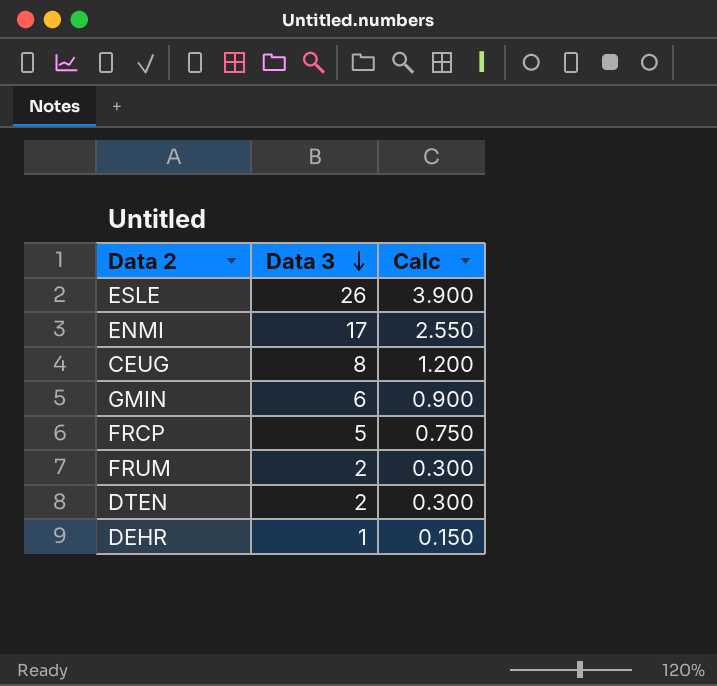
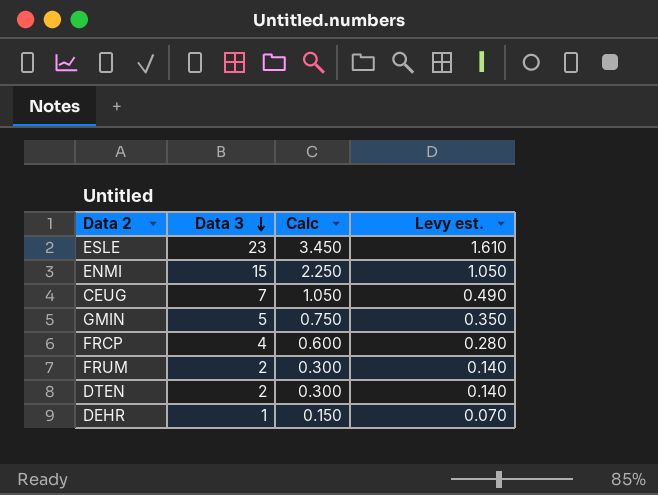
column Levy est. | formula: none -> [Data 3] * 0.07
ESLE | Data 3: 26 -> 23
ESLE | Calc: 3.900 -> 3.450
ENMI | Data 3: 17 -> 15
ENMI | Calc: 2.550 -> 2.250
CEUG | Data 3: 8 -> 7
CEUG | Calc: 1.200 -> 1.050
GMIN | Data 3: 6 -> 5
GMIN | Calc: 0.900 -> 0.750
FRCP | Data 3: 5 -> 4
FRCP | Calc: 0.750 -> 0.600

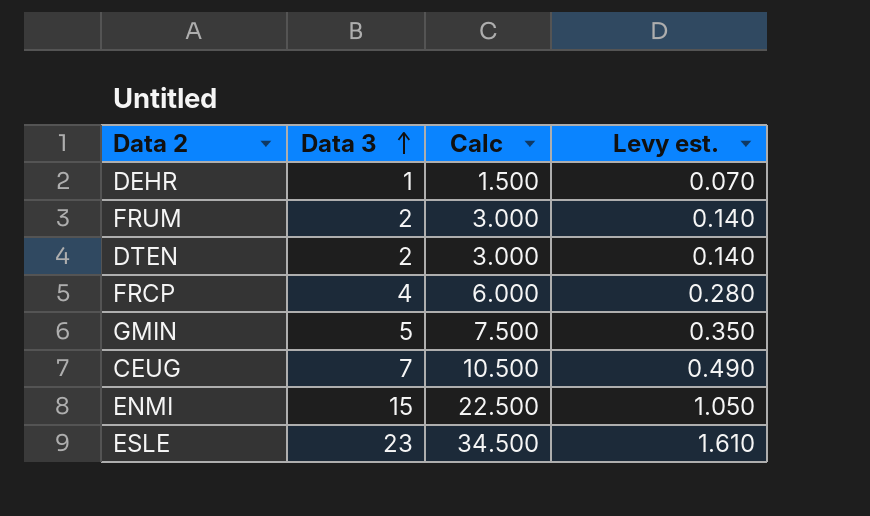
row order: Data 3 descending -> Data 3 ascending
column Calc | formula: [Data 3] * 0.15 -> [Data 3] * 1.5

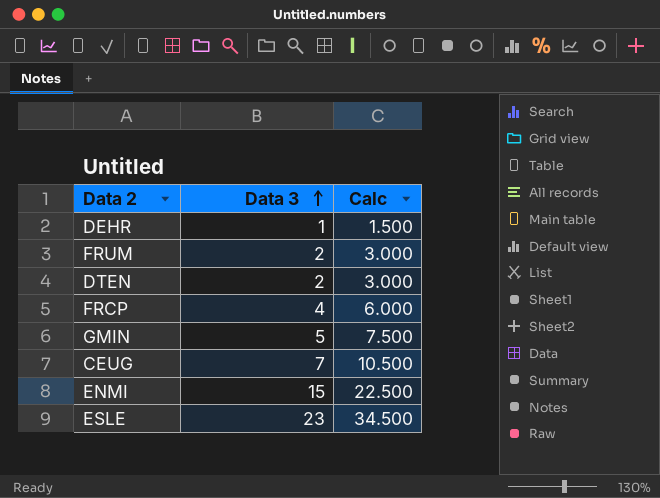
column Levy est. | formula: [Data 3] * 0.07 -> none

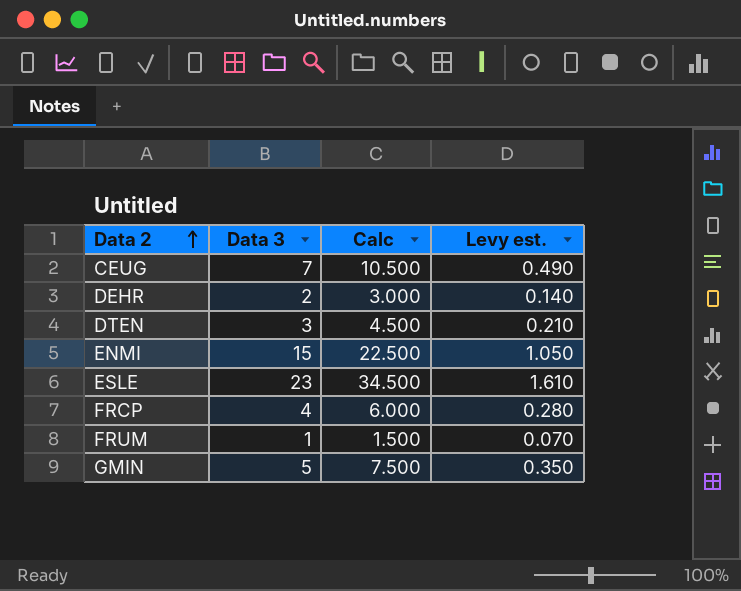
row order: Data 3 ascending -> Data 2 ascending
column Levy est. | formula: none -> [Data 3] * 0.07
DEHR | Data 3: 1 -> 2
DEHR | Calc: 1.500 -> 3.000
DTEN | Data 3: 2 -> 3
DTEN | Calc: 3.000 -> 4.500
FRUM | Data 3: 2 -> 1
FRUM | Calc: 3.000 -> 1.500

